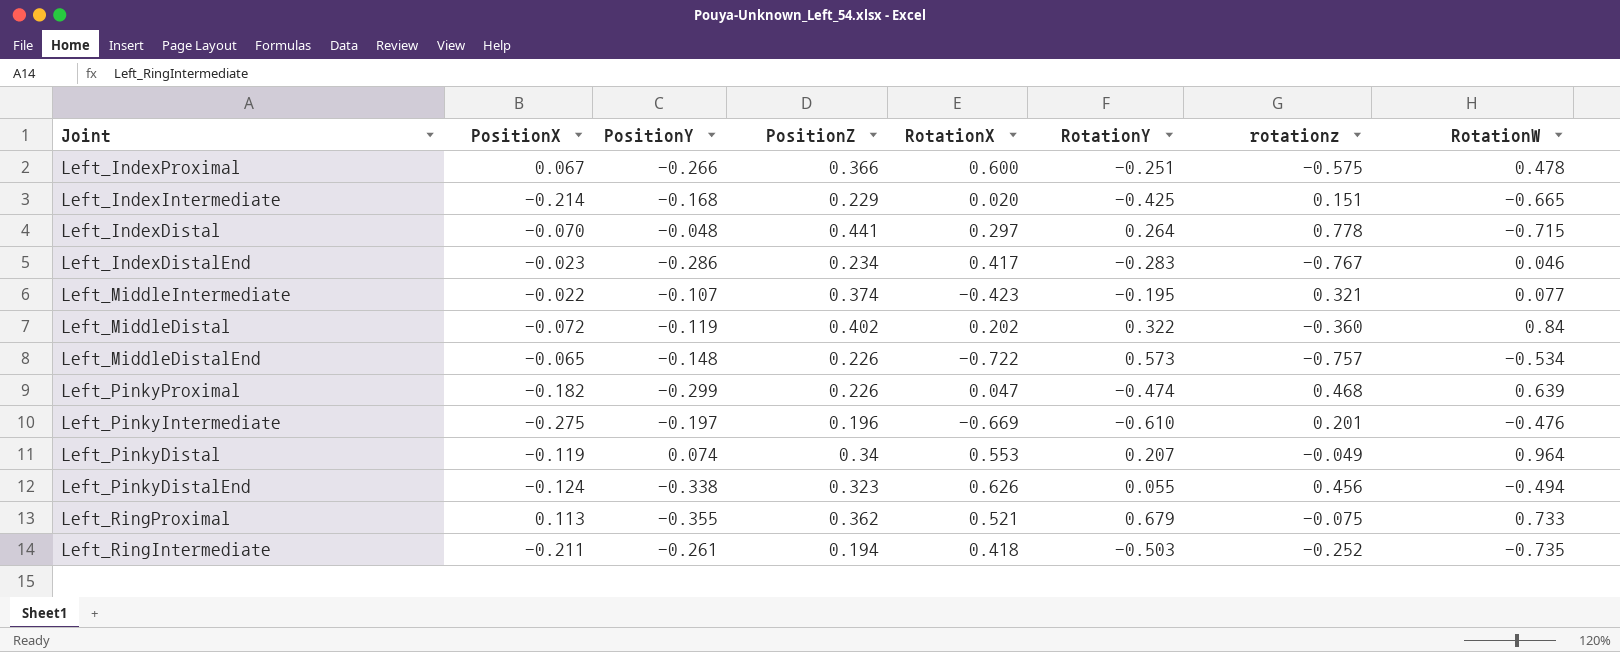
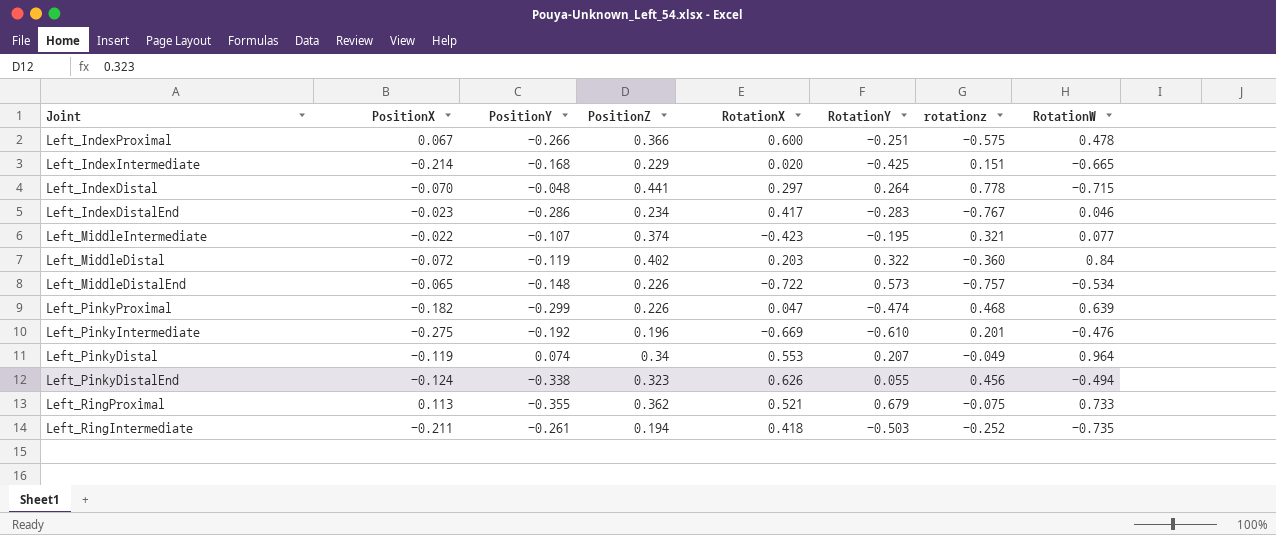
Left_MiddleDistal | RotationX: 0.202 -> 0.203
Left_PinkyIntermediate | PositionY: -0.197 -> -0.192

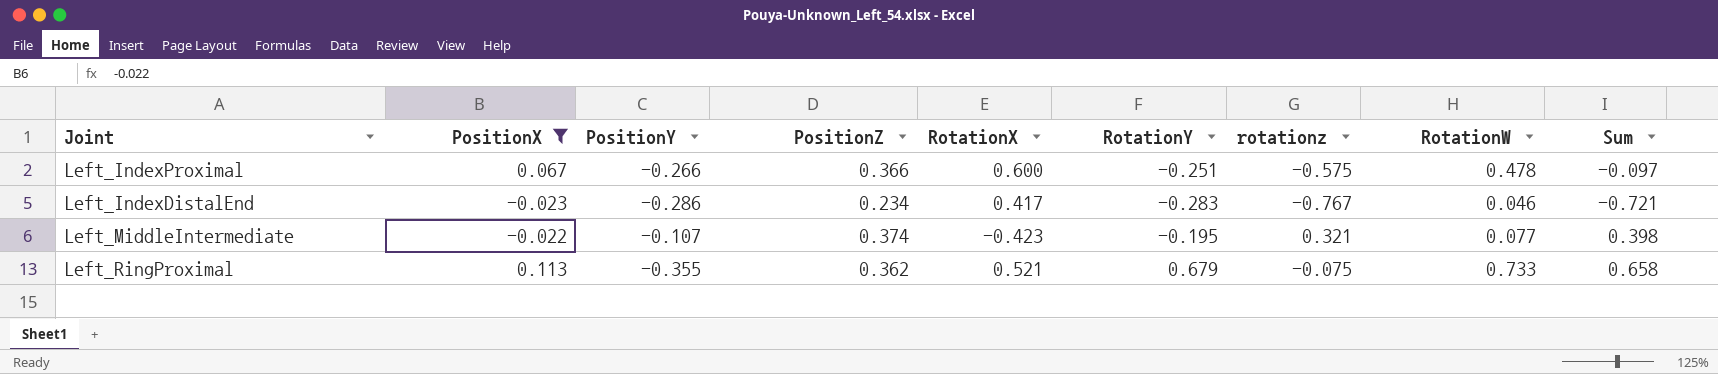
filter: none -> PositionX >= -0.023
column Sum | formula: none -> [rotationz] + [RotationW]

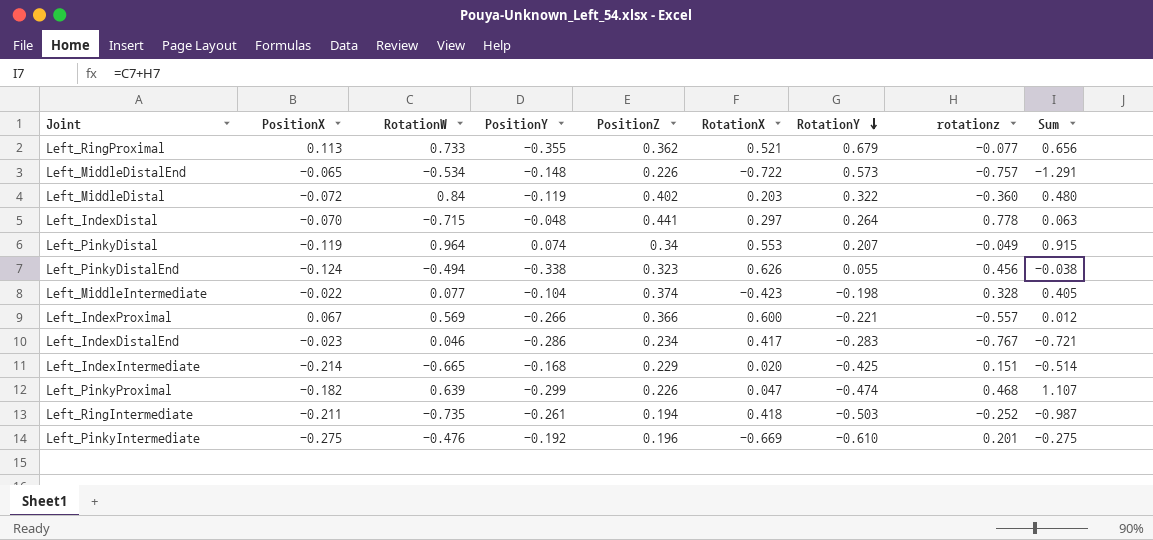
filter: PositionX >= -0.023 -> none
row order: none -> RotationY descending
column RotationW | position: 8 -> 3
Left_RingProximal | rotationz: -0.075 -> -0.077
Left_RingProximal | Sum: 0.658 -> 0.656
Left_MiddleIntermediate | PositionY: -0.107 -> -0.104
Left_MiddleIntermediate | RotationY: -0.195 -> -0.198
Left_MiddleIntermediate | rotationz: 0.321 -> 0.328
Left_MiddleIntermediate | Sum: 0.398 -> 0.405
Left_IndexProximal | RotationW: 0.478 -> 0.569
Left_IndexProximal | RotationY: -0.251 -> -0.221
Left_IndexProximal | rotationz: -0.575 -> -0.557
Left_IndexProximal | Sum: -0.097 -> 0.012

